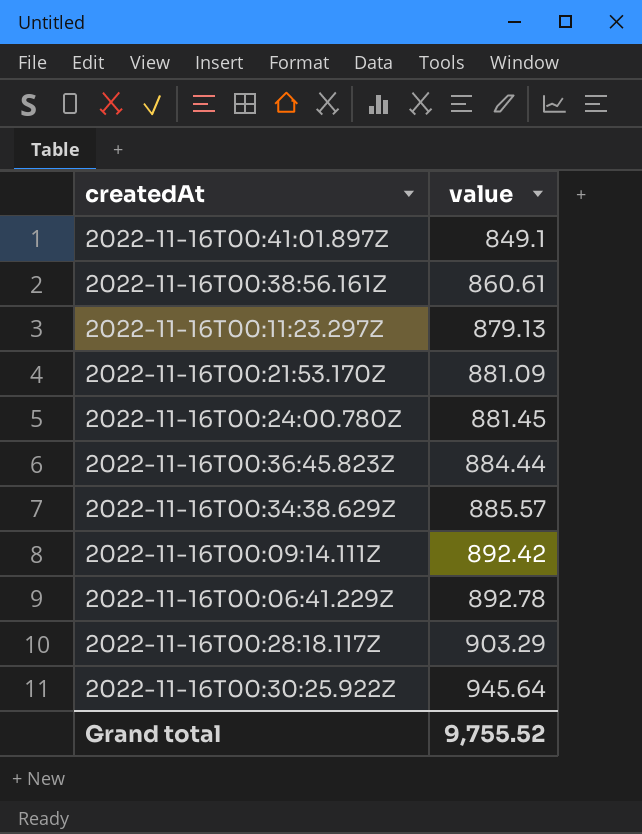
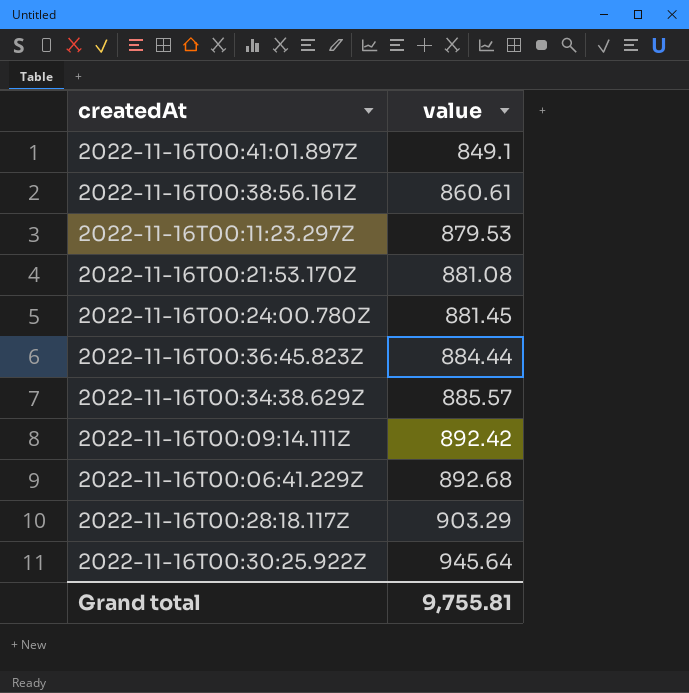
2022-11-16T00:11:23.297Z | value: 879.13 -> 879.53
2022-11-16T00:21:53.170Z | value: 881.09 -> 881.08
2022-11-16T00:06:41.229Z | value: 892.78 -> 892.68
Grand total | value: 9,755.52 -> 9,755.81

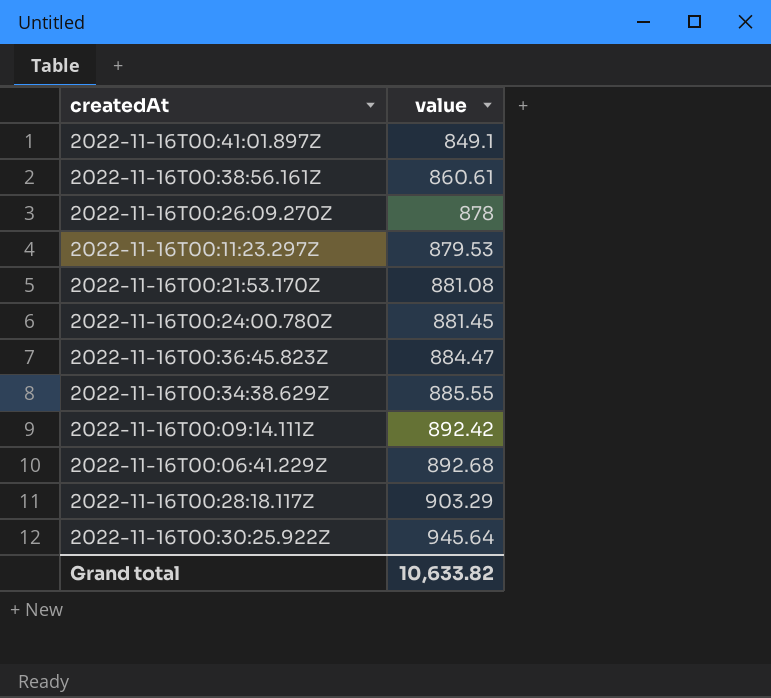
row 2022-11-16T00:26:09.270Z: none -> 878
2022-11-16T00:36:45.823Z | value: 884.44 -> 884.47
2022-11-16T00:34:38.629Z | value: 885.57 -> 885.55
Grand total | value: 9,755.81 -> 10,633.82

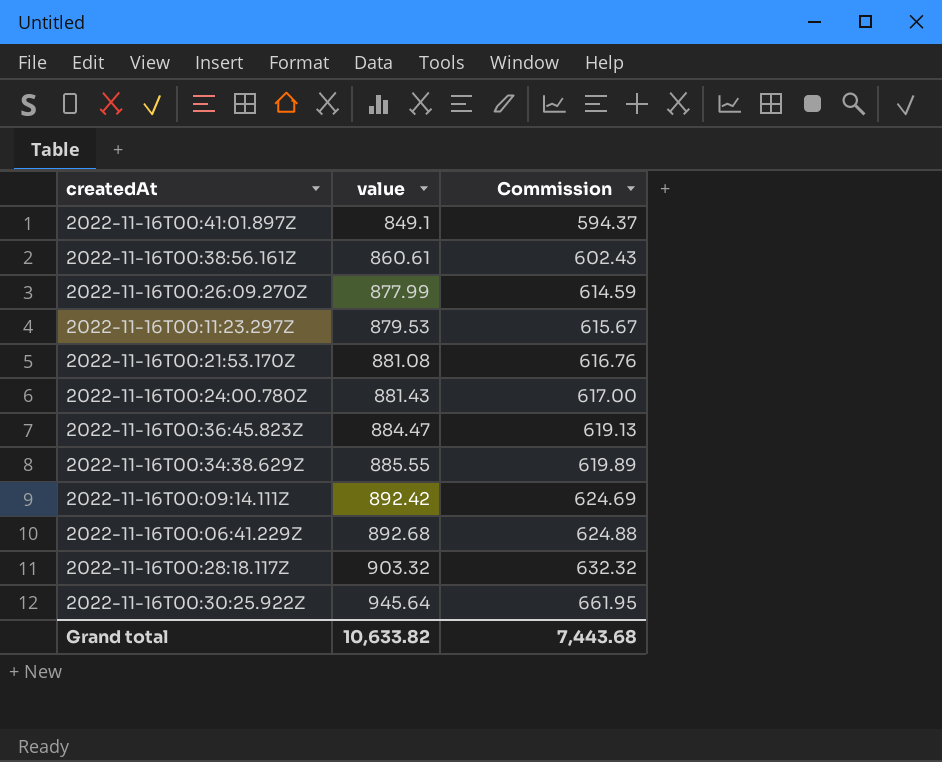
column Commission | formula: none -> [value] * 0.7
2022-11-16T00:26:09.270Z | value: 878 -> 877.99
2022-11-16T00:24:00.780Z | value: 881.45 -> 881.43
2022-11-16T00:28:18.117Z | value: 903.29 -> 903.32

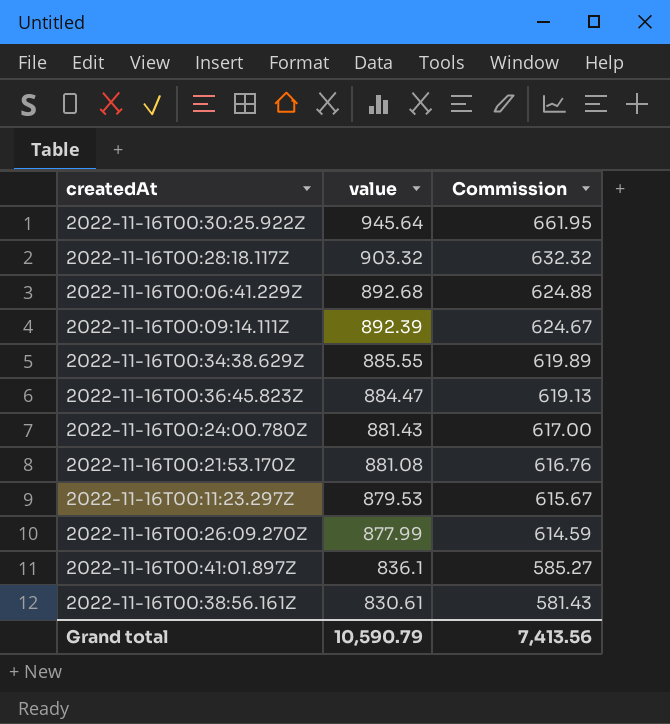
row order: value ascending -> value descending
2022-11-16T00:09:14.111Z | value: 892.42 -> 892.39
2022-11-16T00:09:14.111Z | Commission: 624.69 -> 624.67
2022-11-16T00:41:01.897Z | value: 849.1 -> 836.1
2022-11-16T00:41:01.897Z | Commission: 594.37 -> 585.27
2022-11-16T00:38:56.161Z | value: 860.61 -> 830.61
2022-11-16T00:38:56.161Z | Commission: 602.43 -> 581.43
Grand total | value: 10,633.82 -> 10,590.79
Grand total | Commission: 7,443.68 -> 7,413.56

